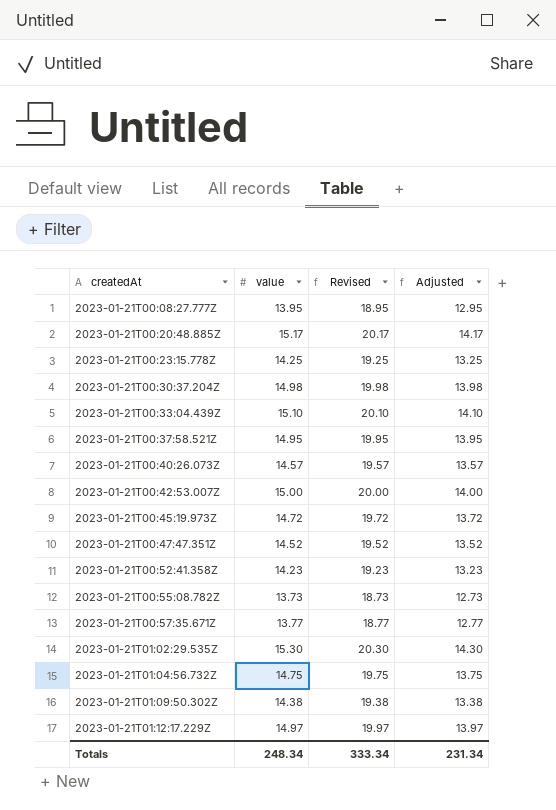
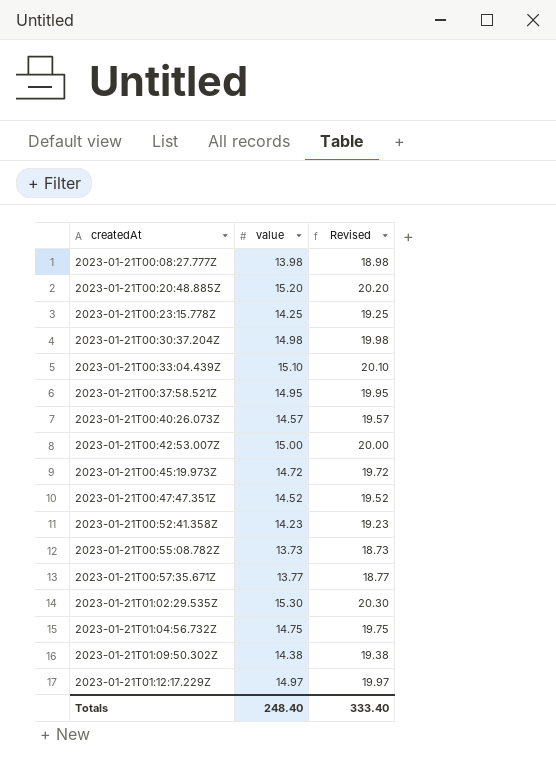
column Adjusted | formula: [value] - 1 -> none
2023-01-21T00:08:27.777Z | value: 13.95 -> 13.98
2023-01-21T00:08:27.777Z | Revised: 18.95 -> 18.98
2023-01-21T00:20:48.885Z | value: 15.17 -> 15.20
2023-01-21T00:20:48.885Z | Revised: 20.17 -> 20.20
Totals | value: 248.34 -> 248.40
Totals | Revised: 333.34 -> 333.40

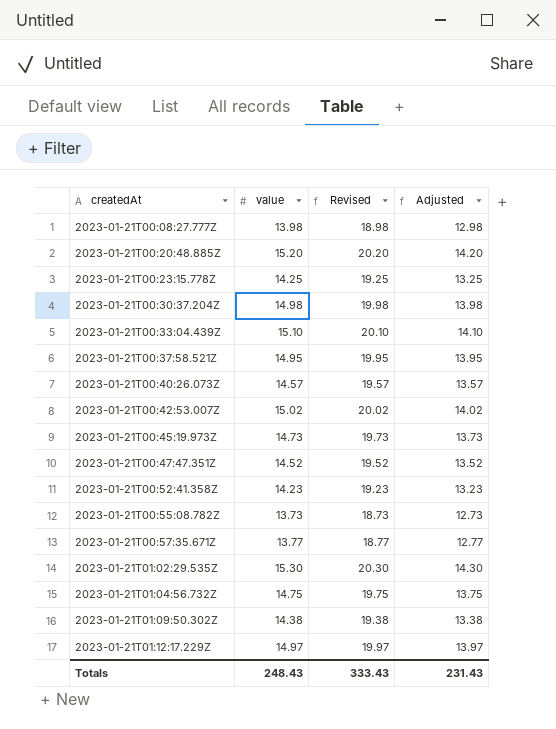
column Adjusted | formula: none -> [value] - 1
2023-01-21T00:42:53.007Z | value: 15.00 -> 15.02
2023-01-21T00:42:53.007Z | Revised: 20.00 -> 20.02
2023-01-21T00:45:19.973Z | value: 14.72 -> 14.73
2023-01-21T00:45:19.973Z | Revised: 19.72 -> 19.73
Totals | value: 248.40 -> 248.43
Totals | Revised: 333.40 -> 333.43

